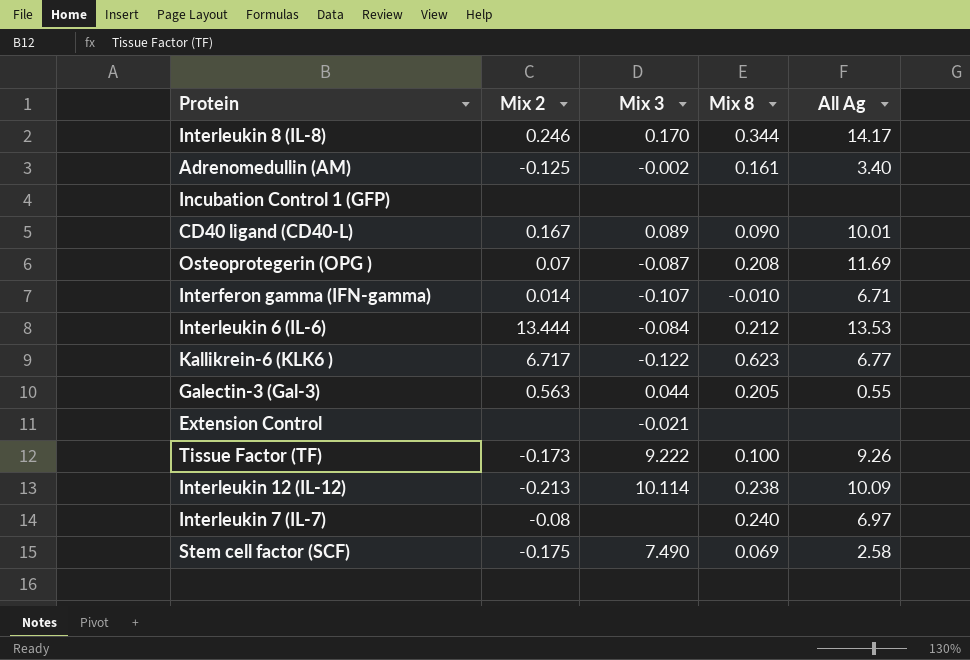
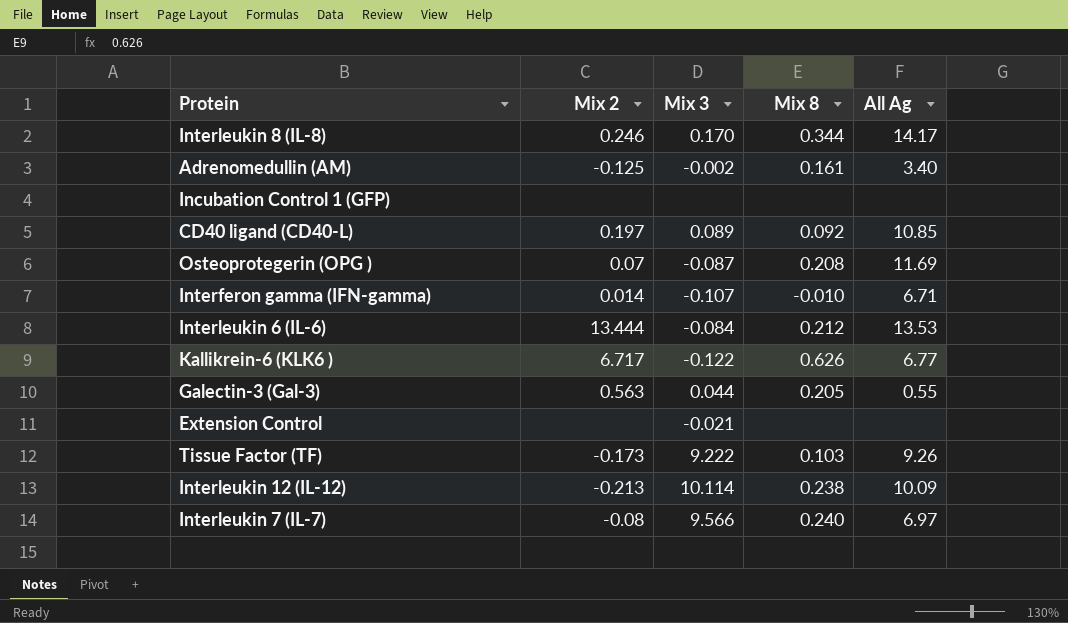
row Stem cell factor (SCF): -0.175 | 7.490 | 0.069 | 2.58 -> none
CD40 ligand (CD40-L) | Mix 2: 0.167 -> 0.197
CD40 ligand (CD40-L) | Mix 8: 0.090 -> 0.092
CD40 ligand (CD40-L) | All Ag: 10.01 -> 10.85
Kallikrein-6 (KLK6 ) | Mix 8: 0.623 -> 0.626
Tissue Factor (TF) | Mix 8: 0.100 -> 0.103
Interleukin 7 (IL-7) | Mix 3: none -> 9.566

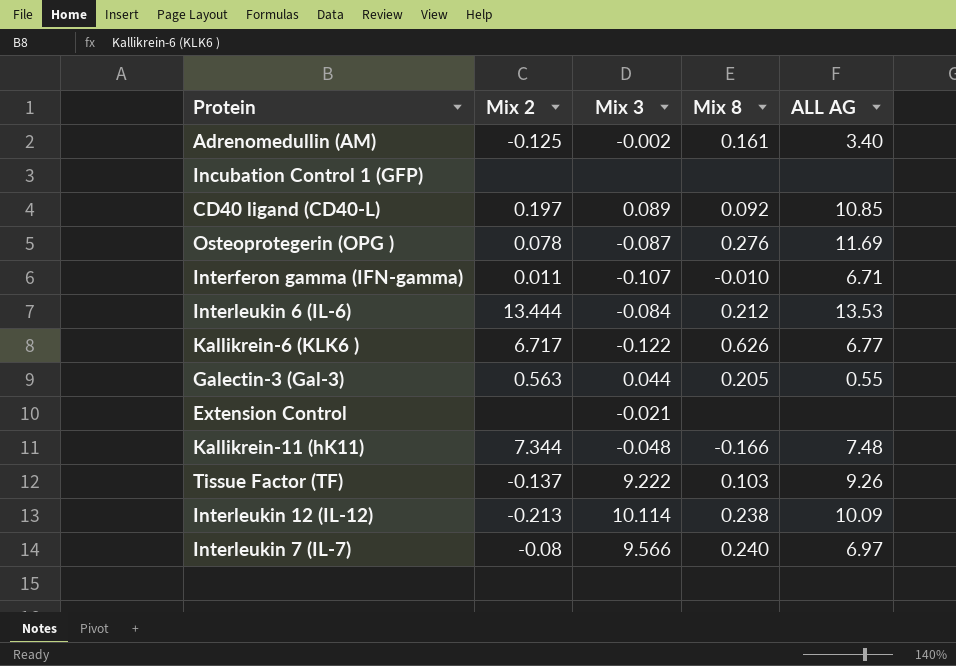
column name: All Ag -> ALL AG
row Interleukin 8 (IL-8): 0.246 | 0.170 | 0.344 | 14.17 -> none
Osteoprotegerin (OPG ) | Mix 2: 0.07 -> 0.078
Osteoprotegerin (OPG ) | Mix 8: 0.208 -> 0.276
Interferon gamma (IFN-gamma) | Mix 2: 0.014 -> 0.011
row Kallikrein-11 (hK11): none -> 7.344 | -0.048 | -0.166 | 7.48
Tissue Factor (TF) | Mix 2: -0.173 -> -0.137

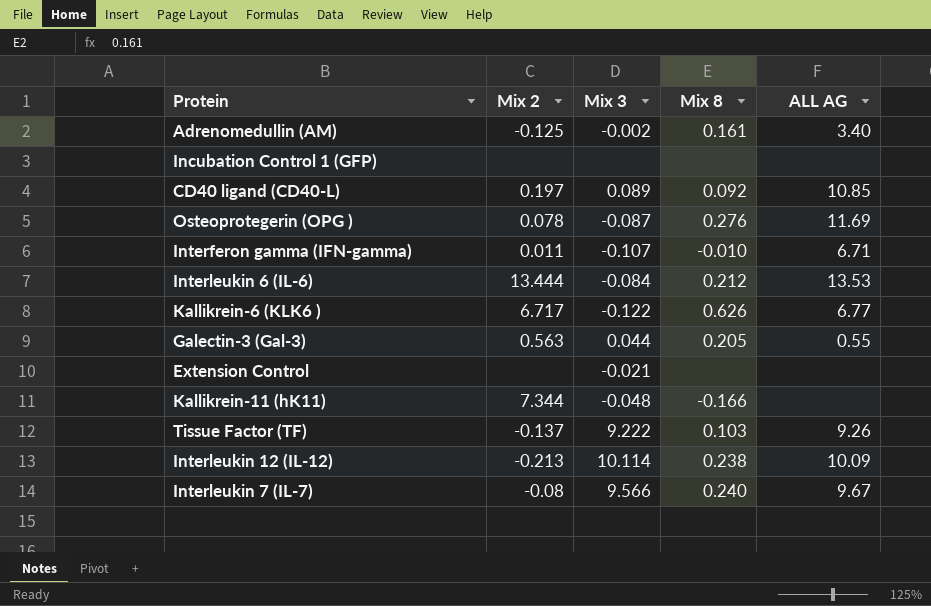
Kallikrein-11 (hK11) | ALL AG: 7.48 -> none
Interleukin 7 (IL-7) | ALL AG: 6.97 -> 9.67

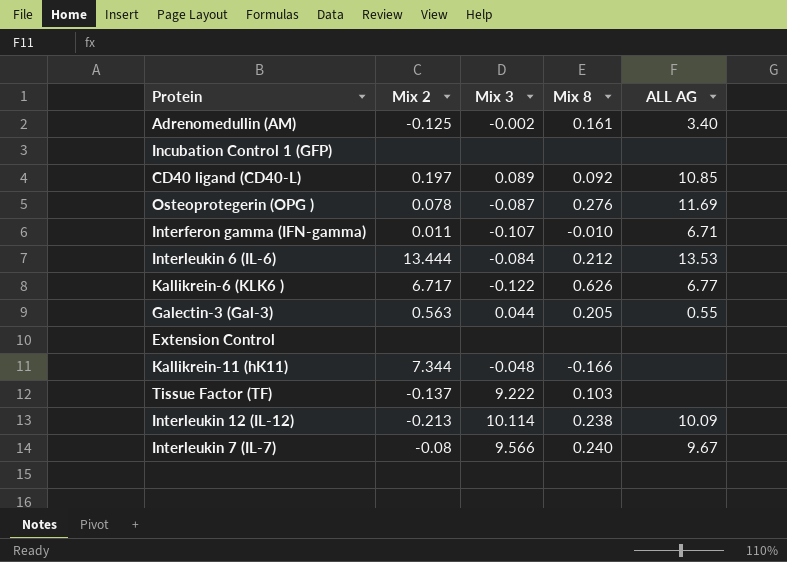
Extension Control | Mix 3: -0.021 -> none
Tissue Factor (TF) | ALL AG: 9.26 -> none

